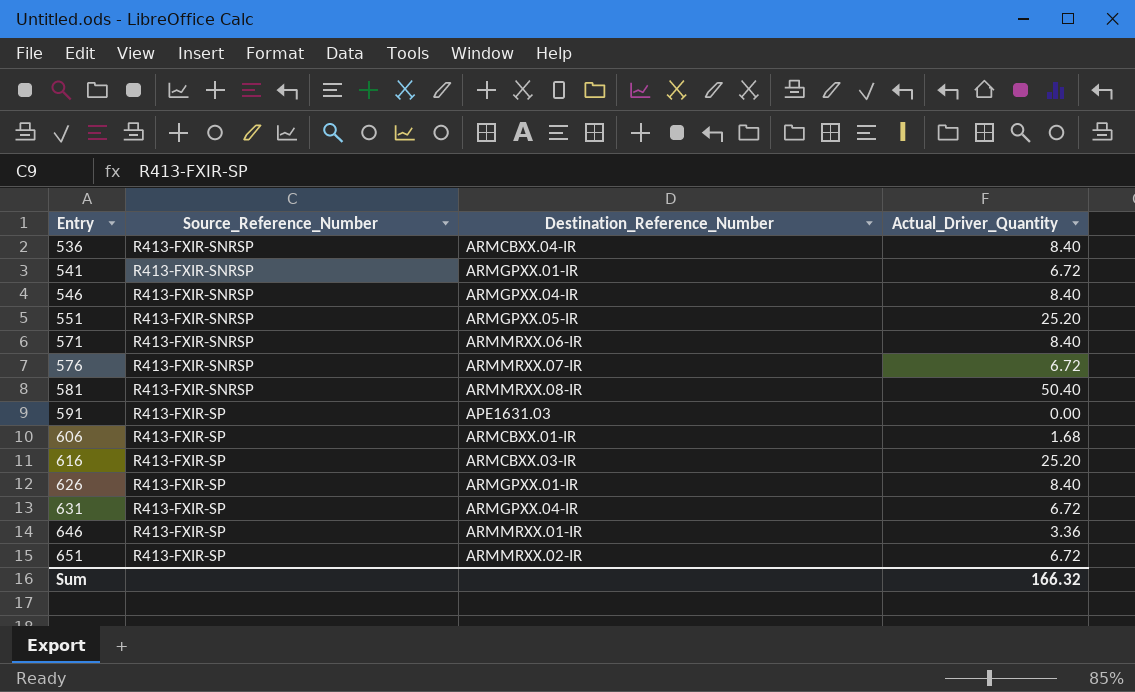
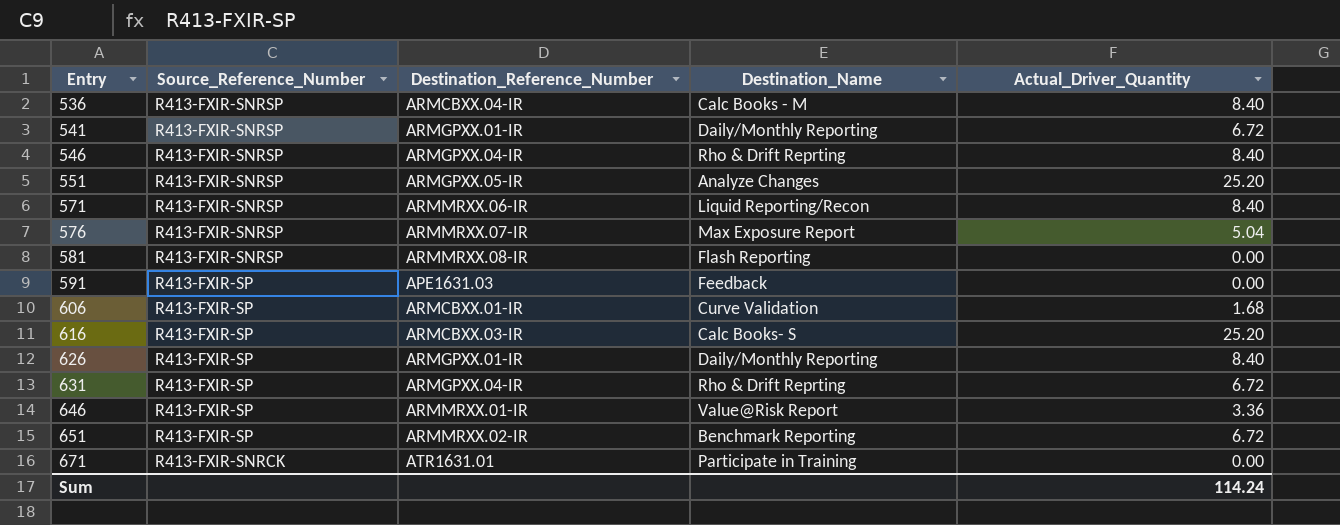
column Destination_Name | position: none -> 4
576 | Actual_Driver_Quantity: 6.72 -> 5.04
581 | Actual_Driver_Quantity: 50.40 -> 0.00
row 671: none -> R413-FXIR-SNRCK | ATR1631.01 | Participate in Training | 0.00
Sum | Actual_Driver_Quantity: 166.32 -> 114.24

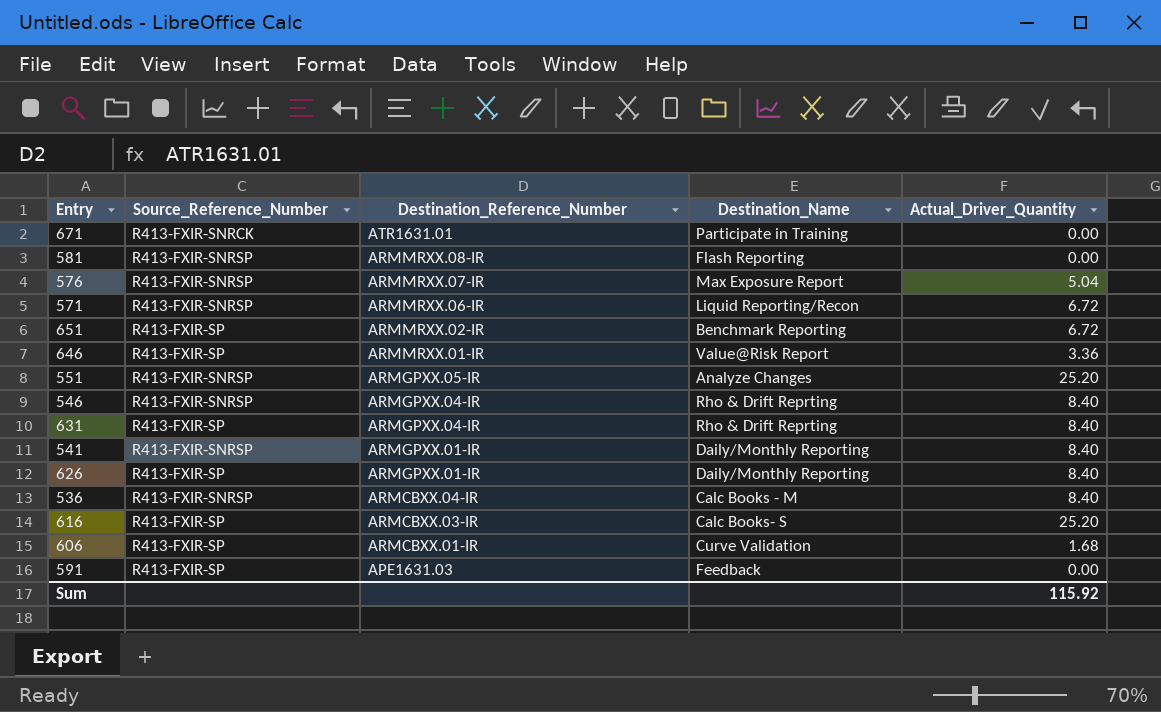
row order: Entry ascending -> Destination_Reference_Number descending
571 | Actual_Driver_Quantity: 8.40 -> 6.72
631 | Actual_Driver_Quantity: 6.72 -> 8.40
541 | Actual_Driver_Quantity: 6.72 -> 8.40
Sum | Actual_Driver_Quantity: 114.24 -> 115.92

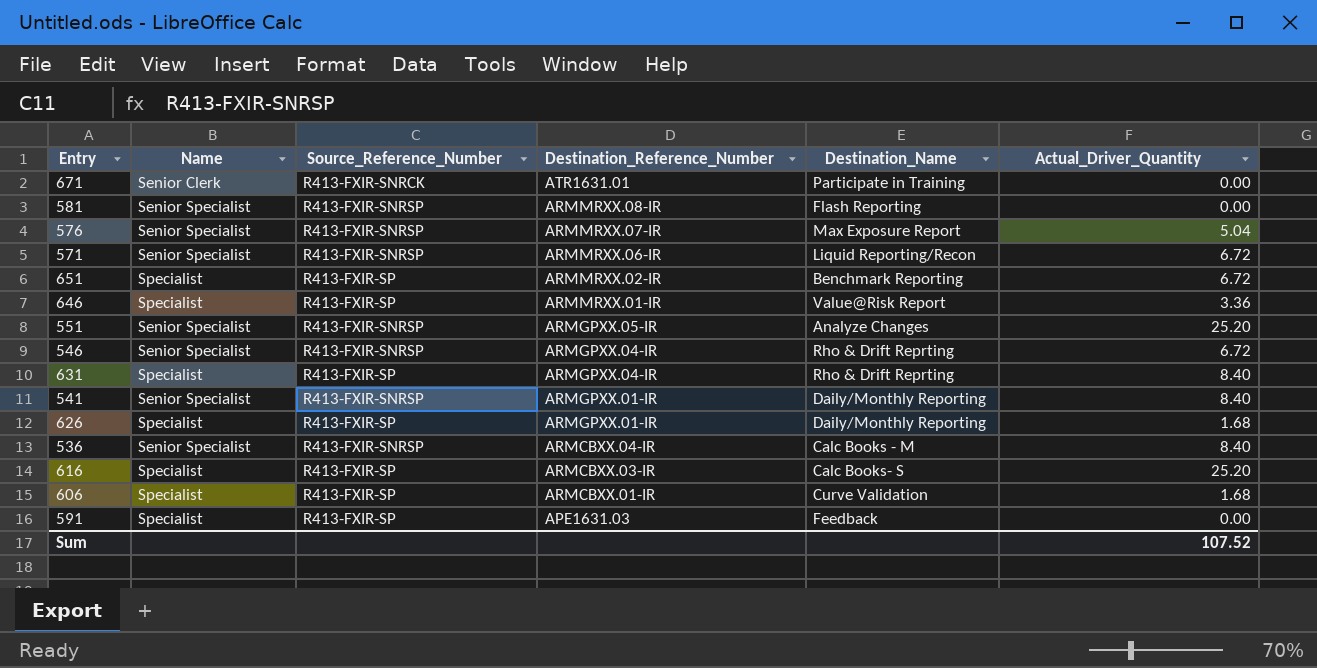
column Name | position: none -> 2
546 | Actual_Driver_Quantity: 8.40 -> 6.72
626 | Actual_Driver_Quantity: 8.40 -> 1.68
Sum | Actual_Driver_Quantity: 115.92 -> 107.52

